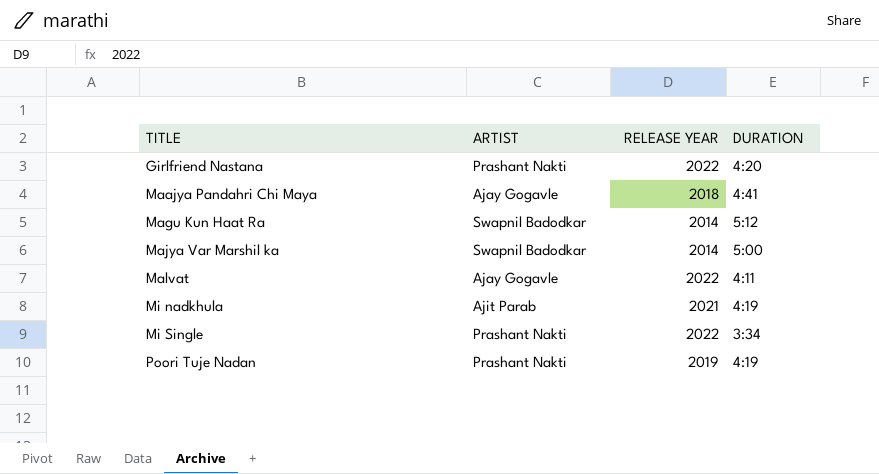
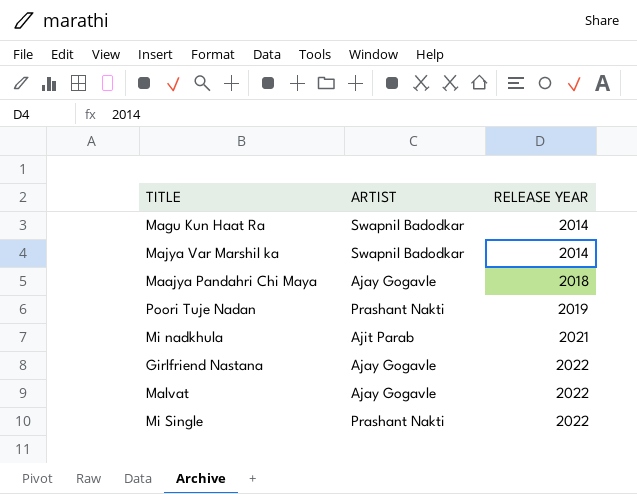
row order: TITLE ascending -> RELEASE YEAR ascending
column DURATION | position: 4 -> none
Girlfriend Nastana | ARTIST: Prashant Nakti -> Ajay Gogavle

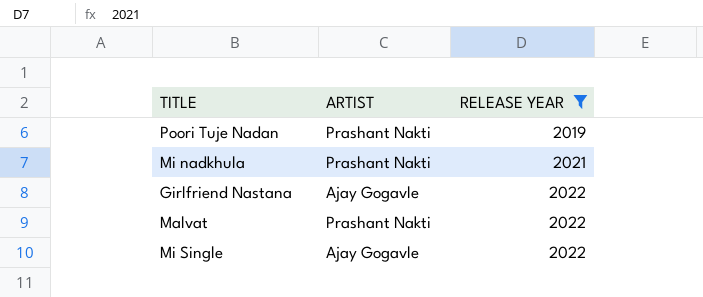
filter: none -> RELEASE YEAR >= 2019
Mi nadkhula | ARTIST: Ajit Parab -> Prashant Nakti
Malvat | ARTIST: Ajay Gogavle -> Prashant Nakti
Mi Single | ARTIST: Prashant Nakti -> Ajay Gogavle

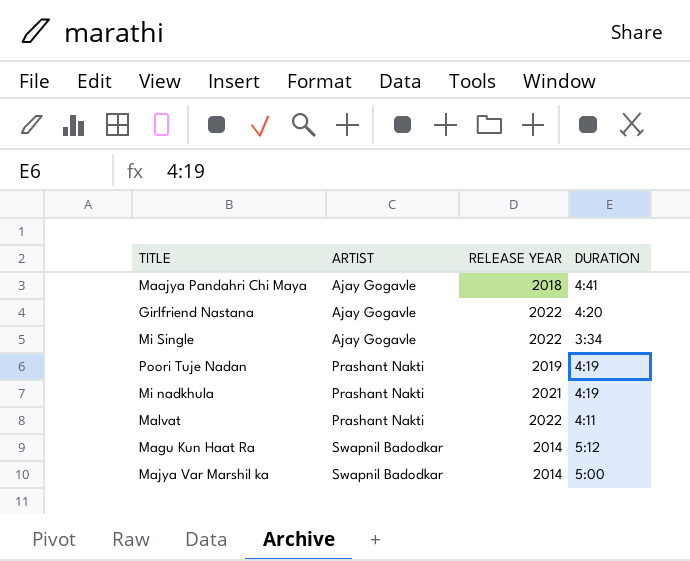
filter: RELEASE YEAR >= 2019 -> none
row order: RELEASE YEAR ascending -> ARTIST ascending
column DURATION | position: none -> 4

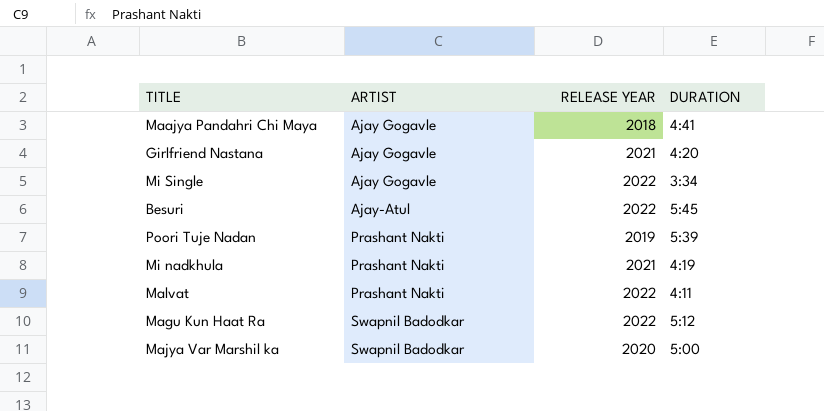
Girlfriend Nastana | RELEASE YEAR: 2022 -> 2021
row Besuri: none -> Ajay-Atul | 2022 | 5:45
Poori Tuje Nadan | DURATION: 4:19 -> 5:39
Magu Kun Haat Ra | RELEASE YEAR: 2014 -> 2022
Majya Var Marshil ka | RELEASE YEAR: 2014 -> 2020

